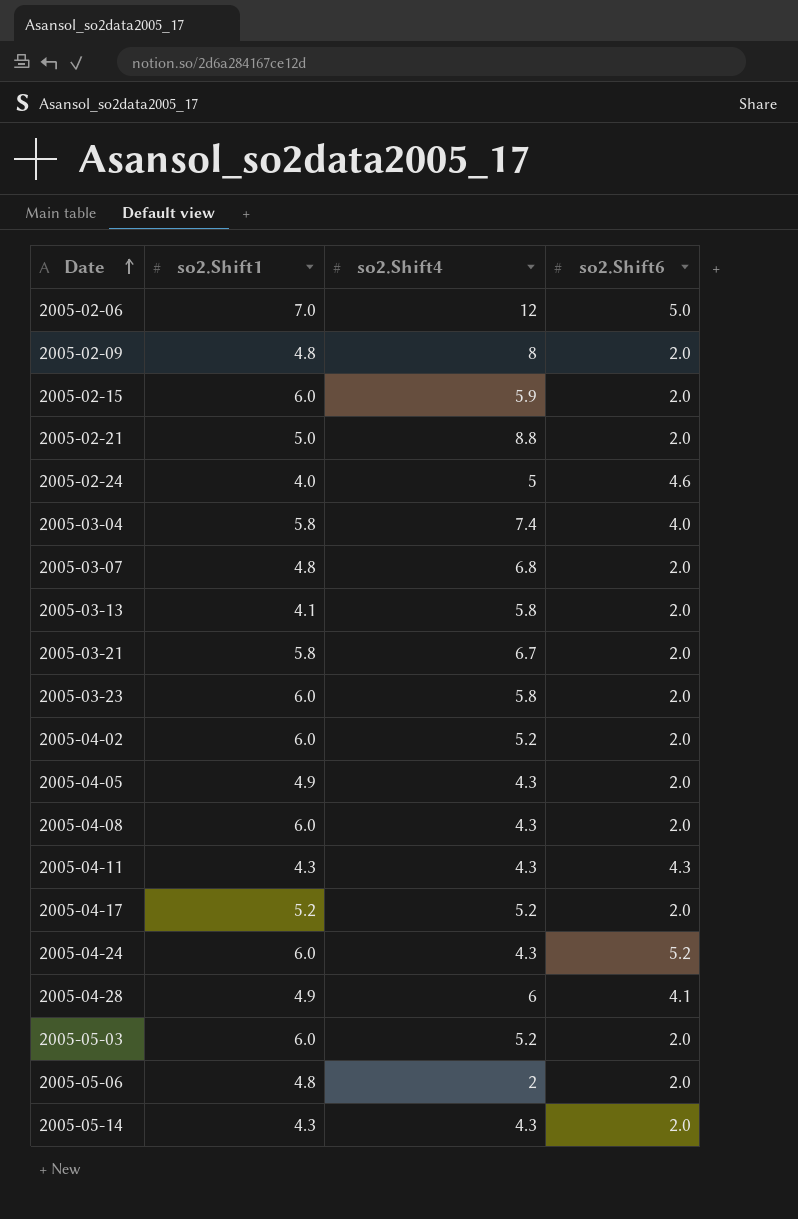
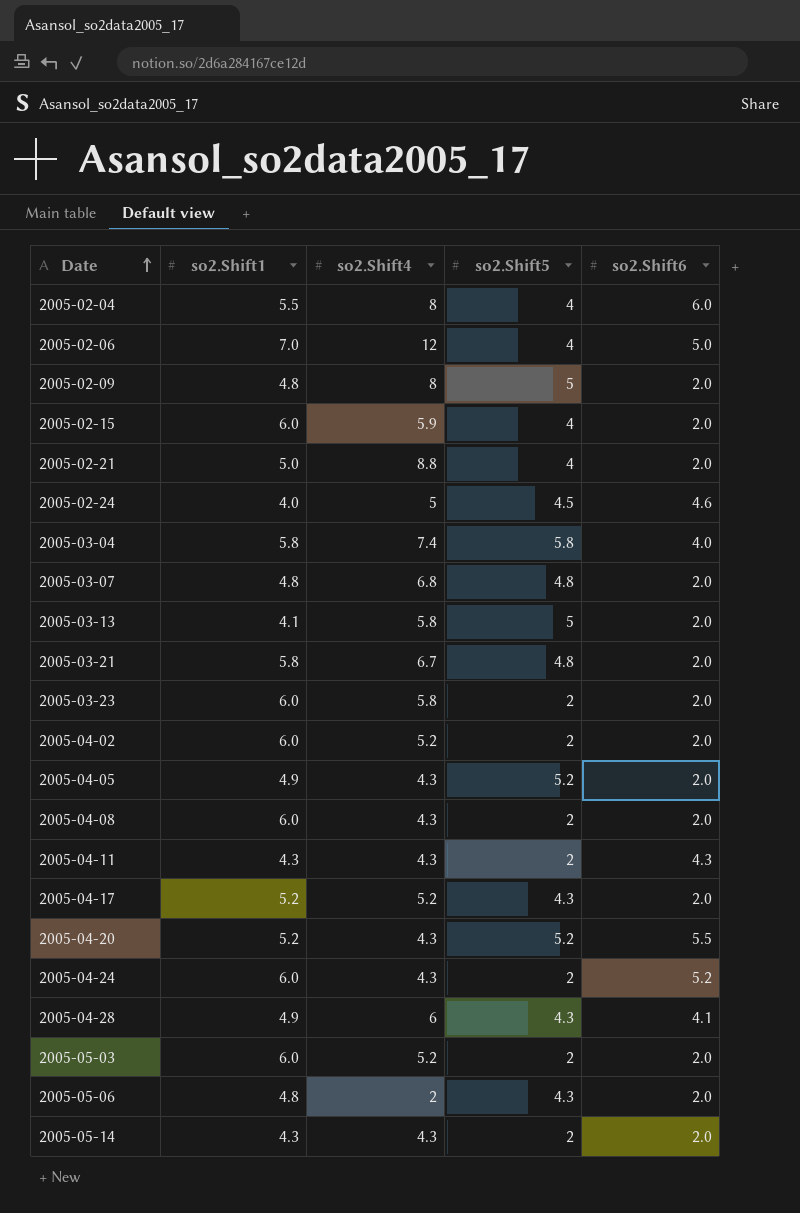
column so2.Shift5 | position: none -> 4
row 2005-02-04: none -> 5.5 | 8 | 4 | 6.0
row 2005-04-20: none -> 5.2 | 4.3 | 5.2 | 5.5

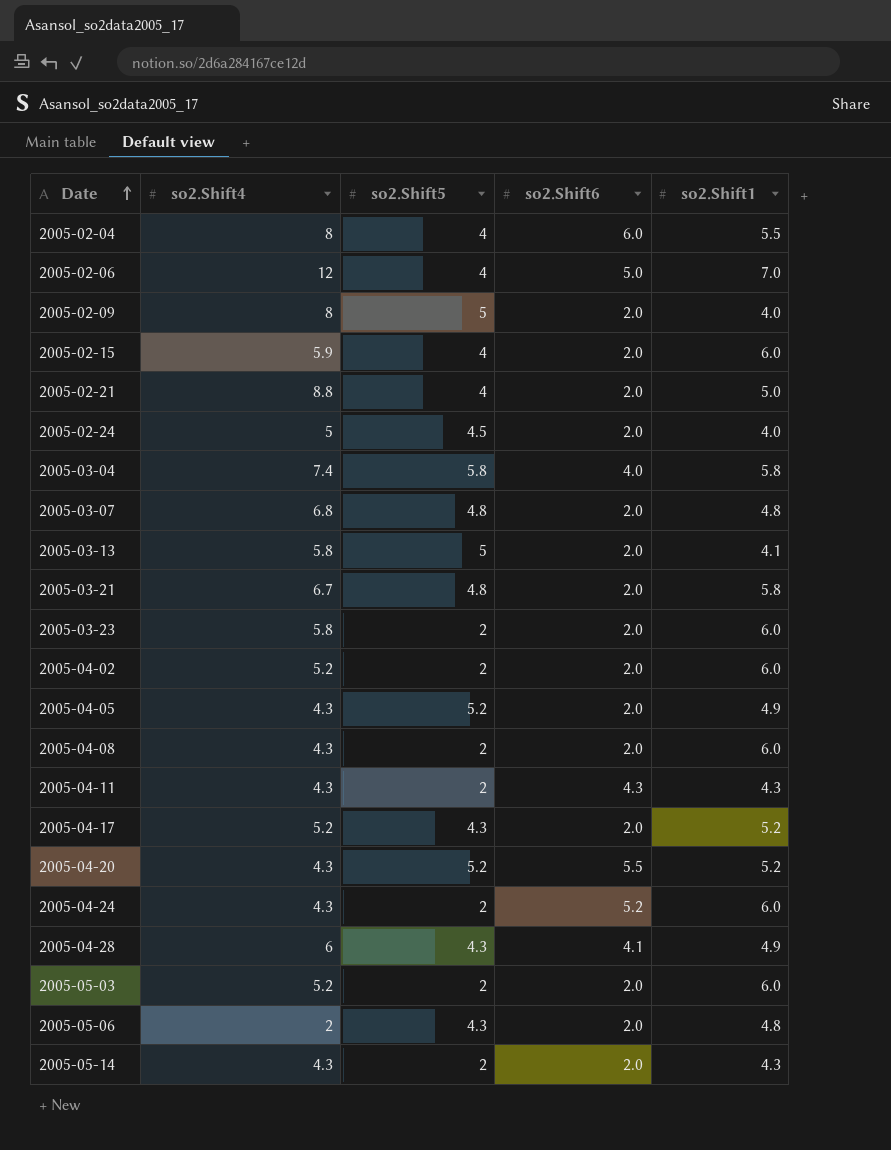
column so2.Shift1 | position: 2 -> 5
2005-02-09 | so2.Shift1: 4.8 -> 4.0
2005-02-24 | so2.Shift6: 4.6 -> 2.0

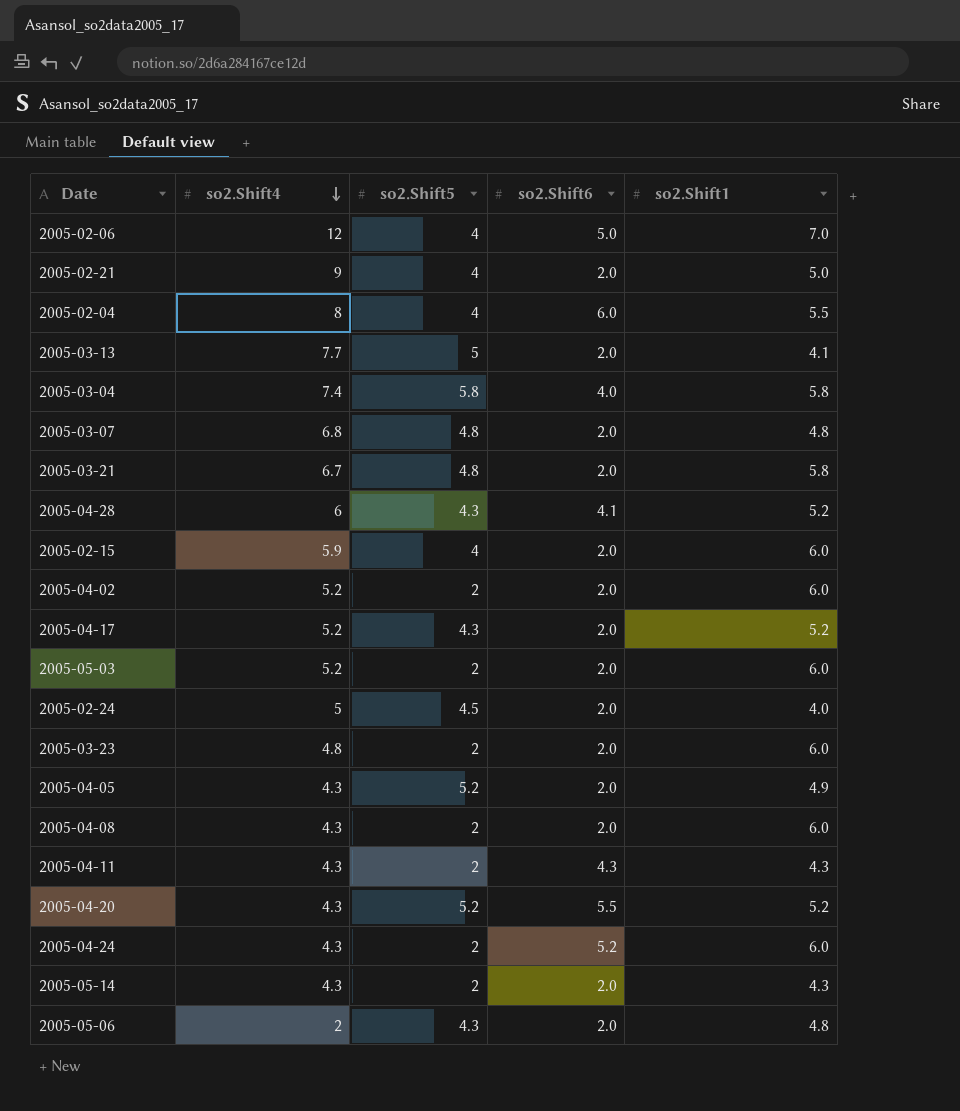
row order: Date ascending -> so2.Shift4 descending
row 2005-02-09: 8 | 5 | 2.0 | 4.0 -> none
2005-02-21 | so2.Shift4: 8.8 -> 9
2005-03-13 | so2.Shift4: 5.8 -> 7.7
2005-04-28 | so2.Shift1: 4.9 -> 5.2
2005-03-23 | so2.Shift4: 5.8 -> 4.8

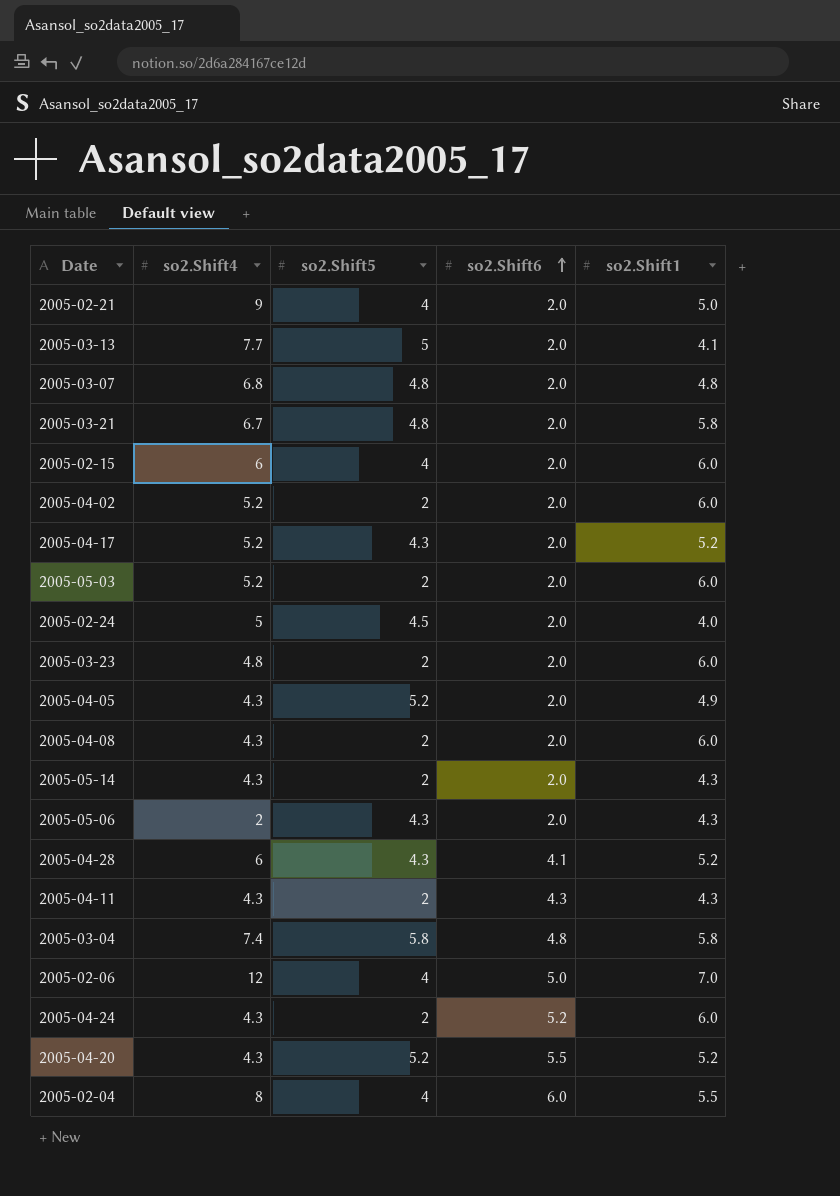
row order: so2.Shift4 descending -> so2.Shift6 ascending
2005-02-15 | so2.Shift4: 5.9 -> 6
2005-05-06 | so2.Shift1: 4.8 -> 4.3
2005-03-04 | so2.Shift6: 4.0 -> 4.8

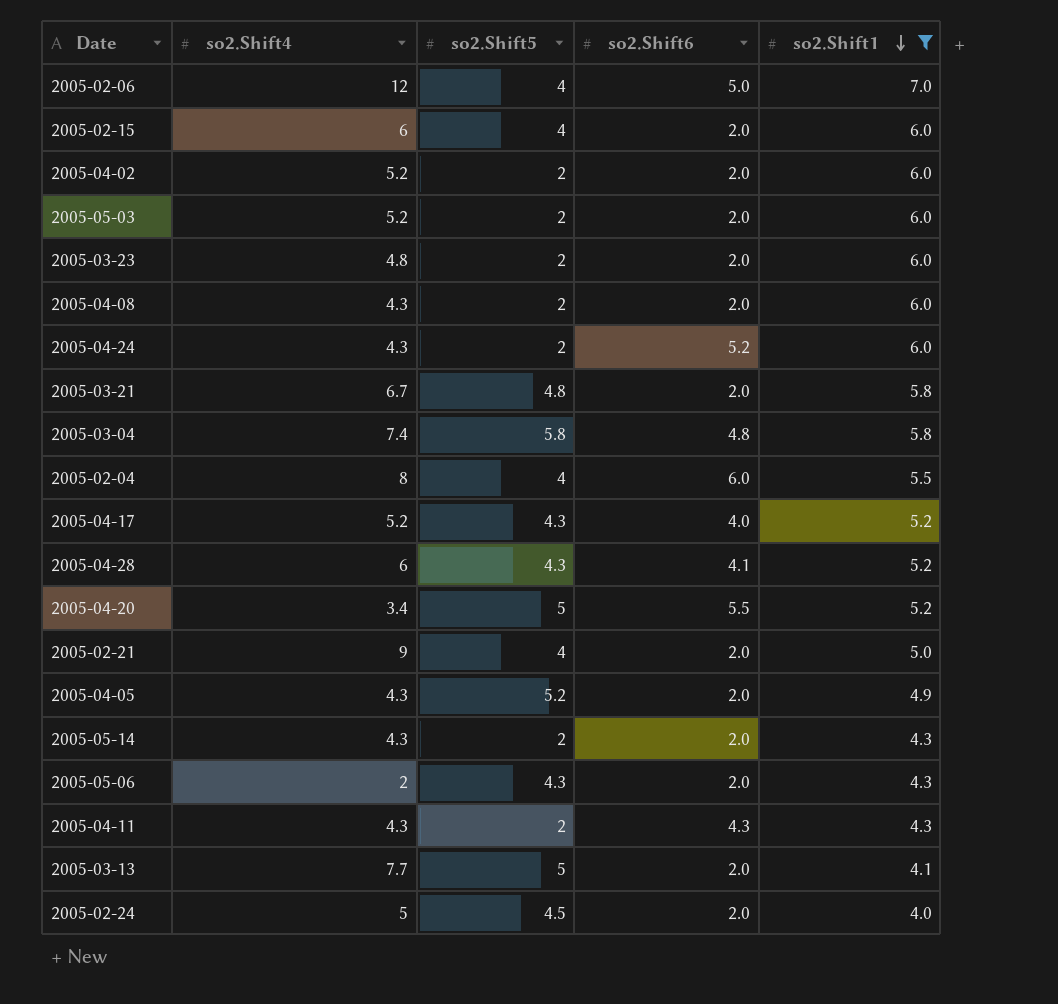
filter: none -> so2.Shift1 != 4.8
row order: so2.Shift6 ascending -> so2.Shift1 descending
2005-04-17 | so2.Shift6: 2.0 -> 4.0
2005-04-20 | so2.Shift4: 4.3 -> 3.4
2005-04-20 | so2.Shift5: 5.2 -> 5

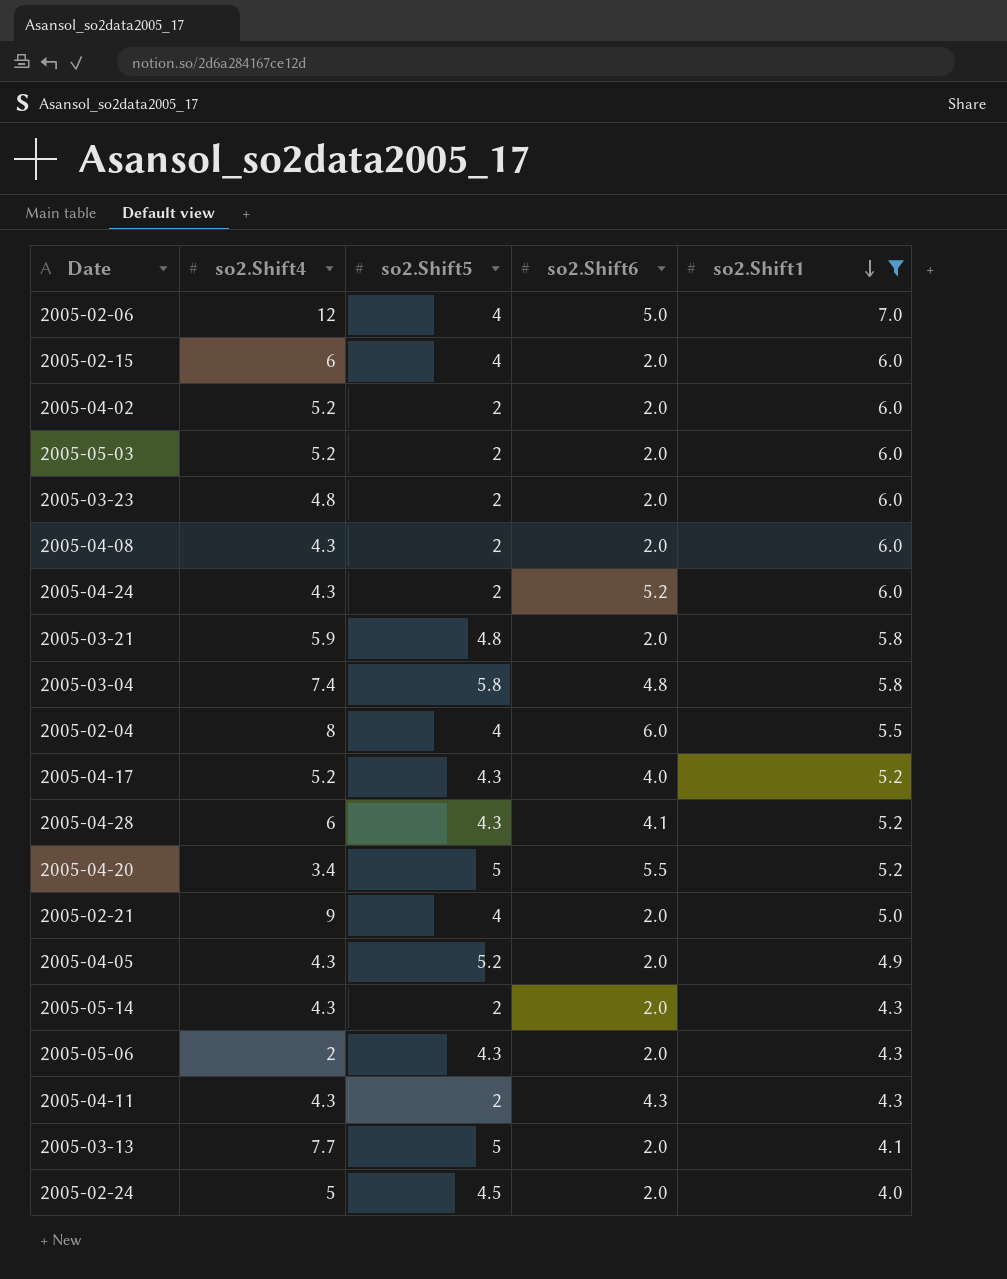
2005-03-21 | so2.Shift4: 6.7 -> 5.9

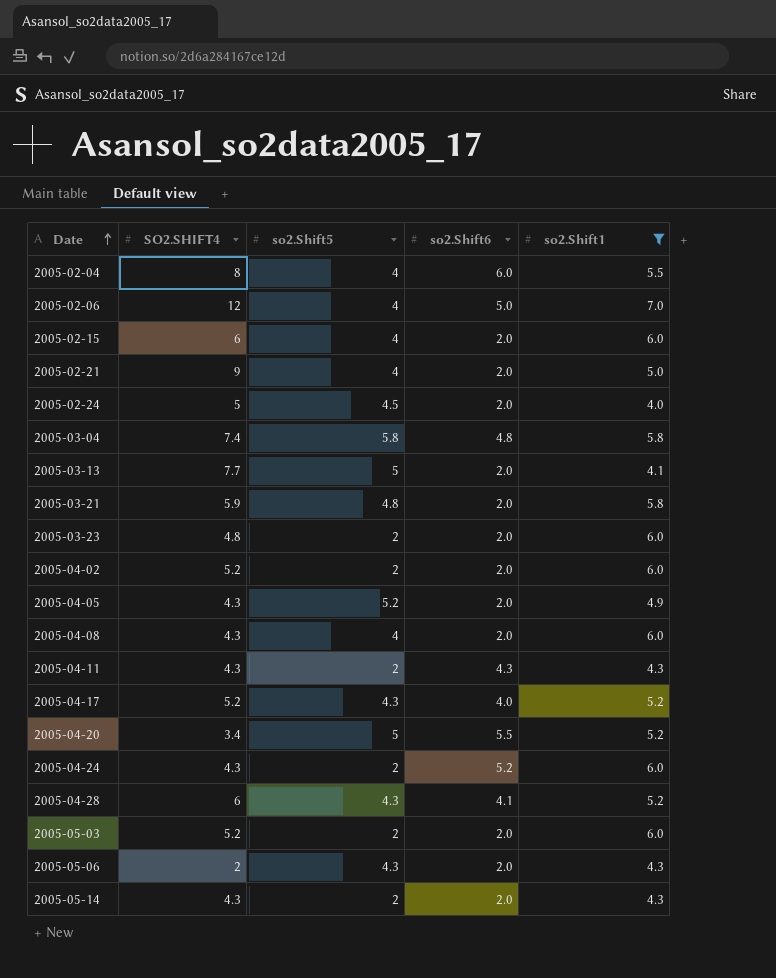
row order: so2.Shift1 descending -> Date ascending
column name: so2.Shift4 -> SO2.SHIFT4
2005-04-08 | so2.Shift5: 2 -> 4

